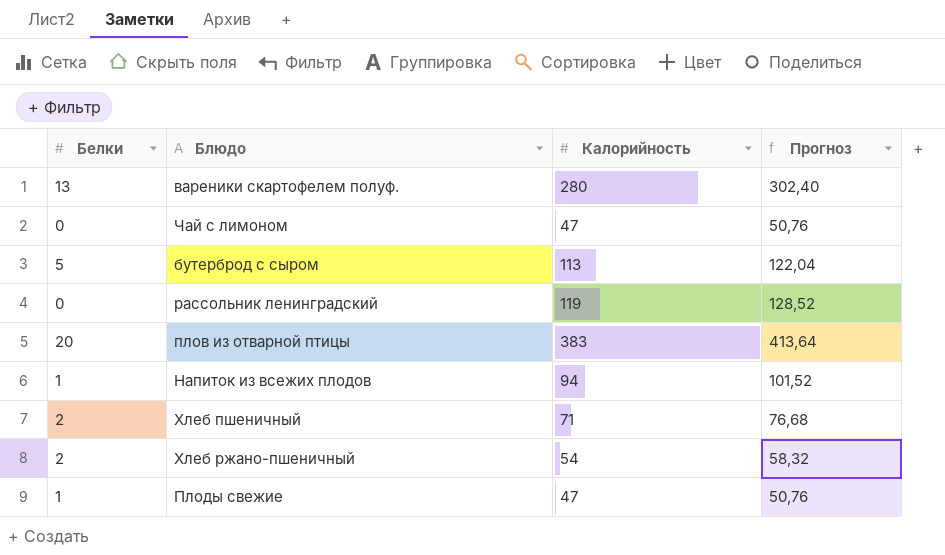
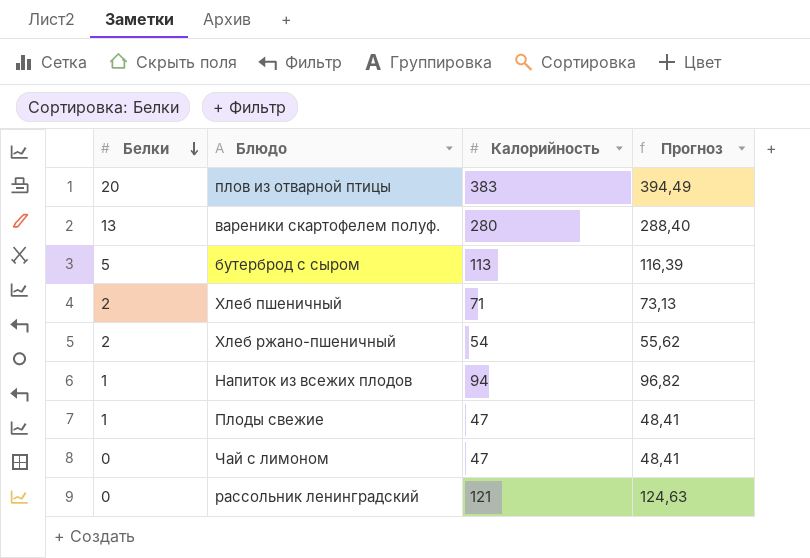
row order: none -> Белки descending
column Прогноз | formula: [Калорийность] * 1,08 -> [Калорийность] * 1,03
рассольник ленинградский | Калорийность: 119 -> 121

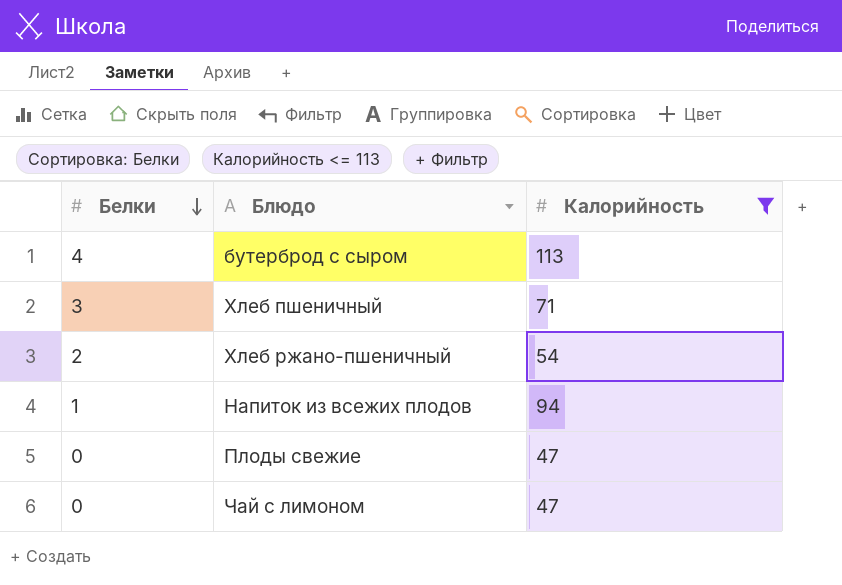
filter: none -> Калорийность <= 113
column Прогноз | formula: [Калорийность] * 1,03 -> none
бутерброд с сыром | Белки: 5 -> 4
Хлеб пшеничный | Белки: 2 -> 3
Плоды свежие | Белки: 1 -> 0

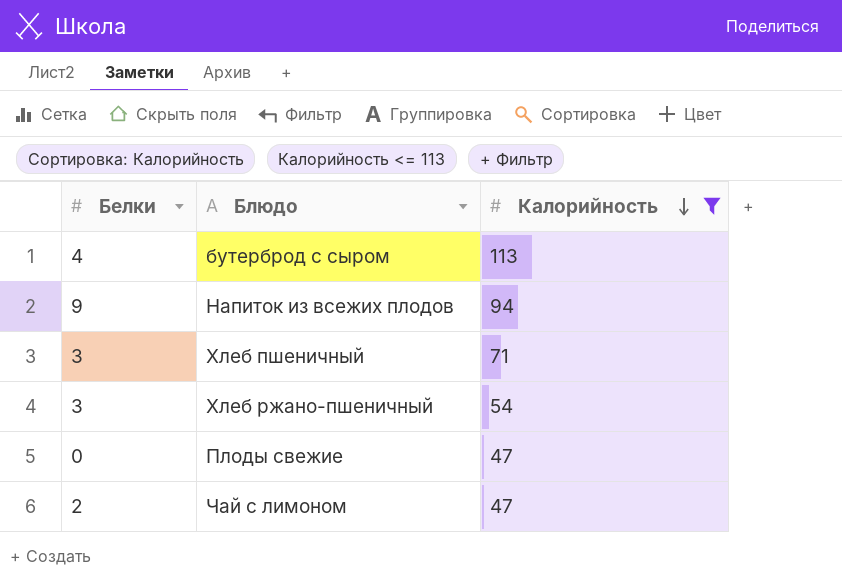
row order: Белки descending -> Калорийность descending
Напиток из всежих плодов | Белки: 1 -> 9
Хлеб ржано-пшеничный | Белки: 2 -> 3
Чай с лимоном | Белки: 0 -> 2

